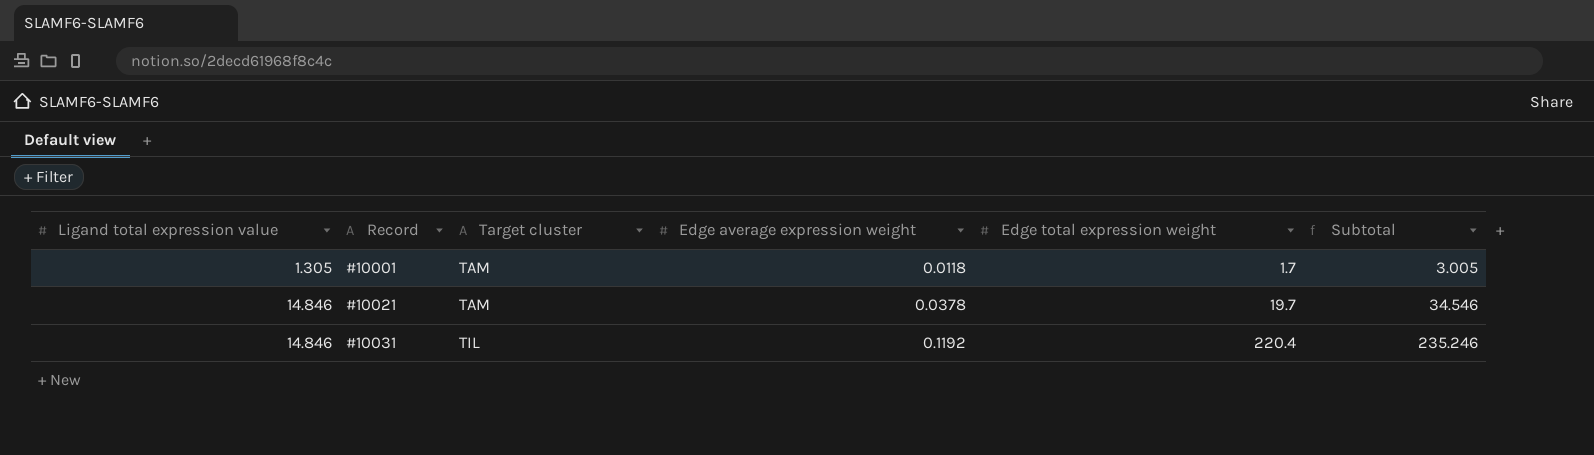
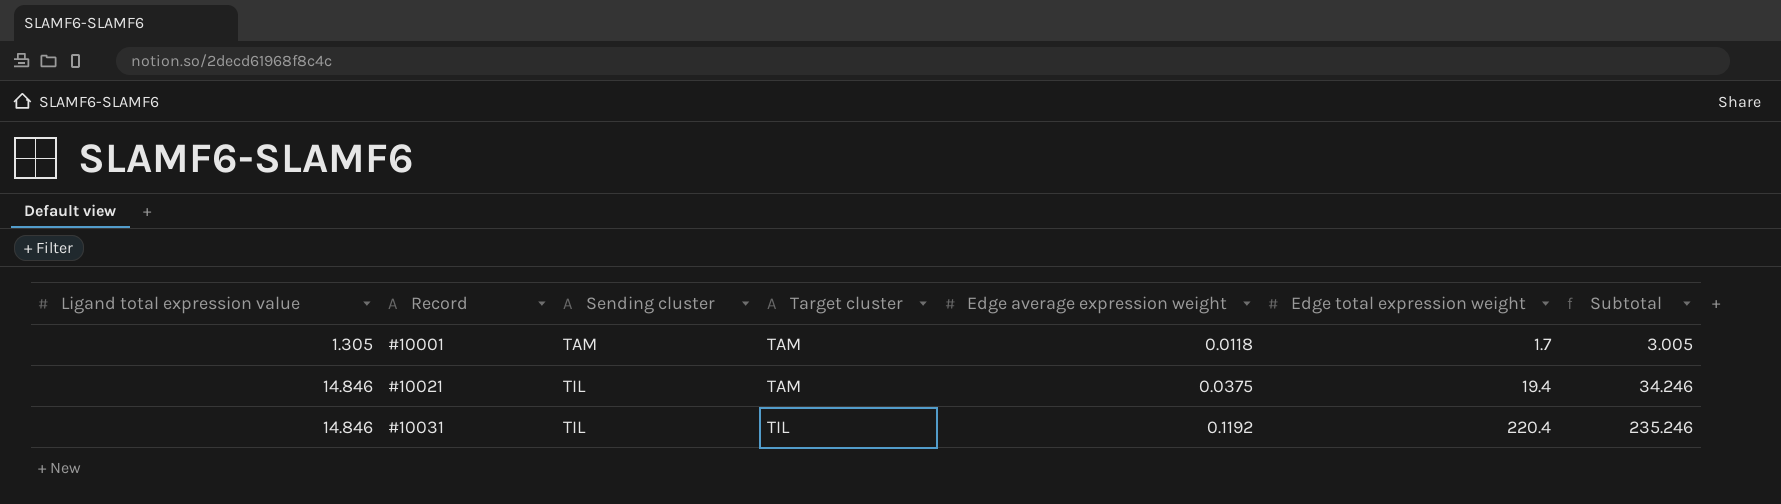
column Sending cluster | position: none -> 3
#10021 | Edge average expression weight: 0.0378 -> 0.0375
#10021 | Edge total expression weight: 19.7 -> 19.4
#10021 | Subtotal: 34.546 -> 34.246

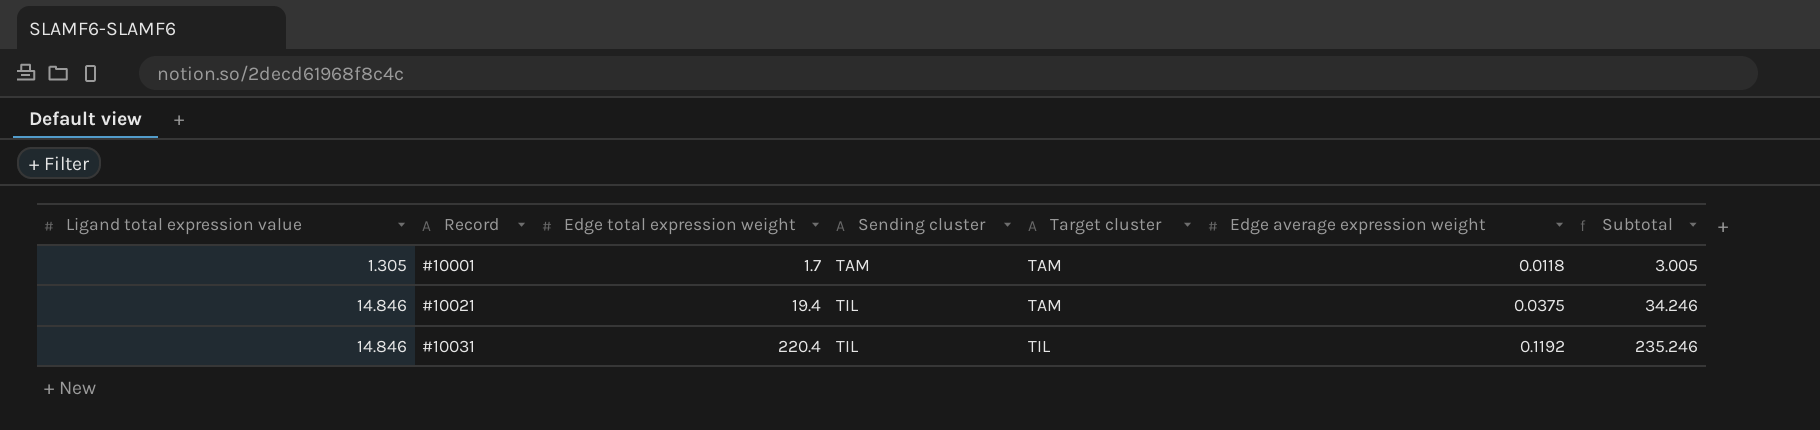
column Edge total expression weight | position: 6 -> 3

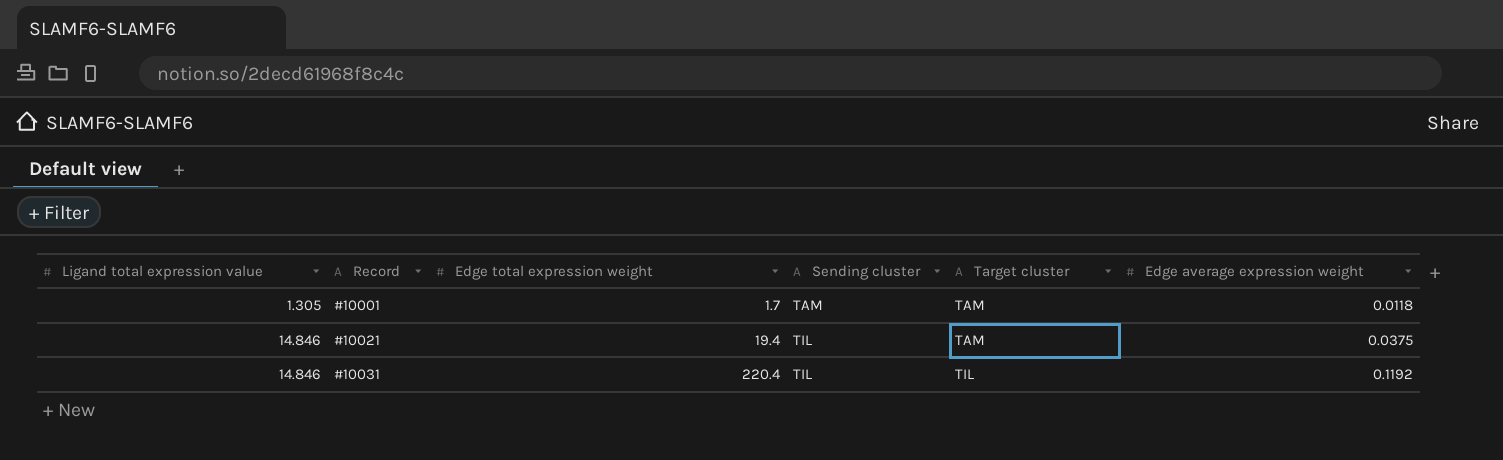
column Subtotal | formula: [Ligand total expression value] + [Edge total expression weight] -> none

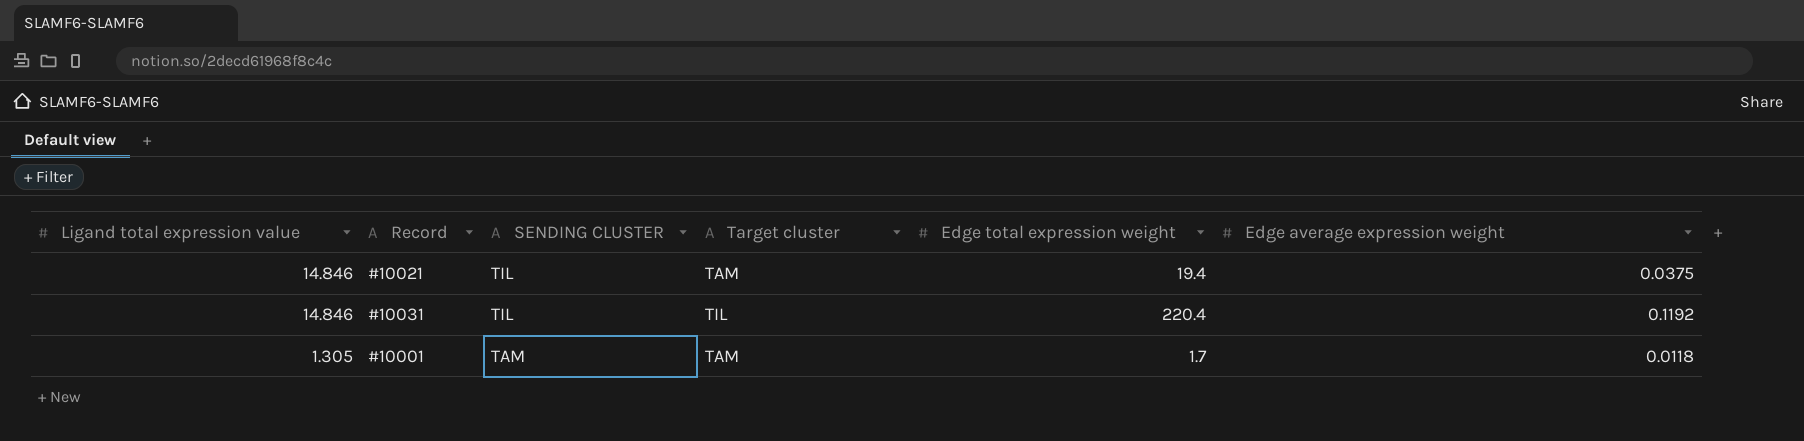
row order: Ligand total expression value ascending -> Ligand total expression value descending
column name: Sending cluster -> SENDING CLUSTER
column Edge total expression weight | position: 3 -> 5

